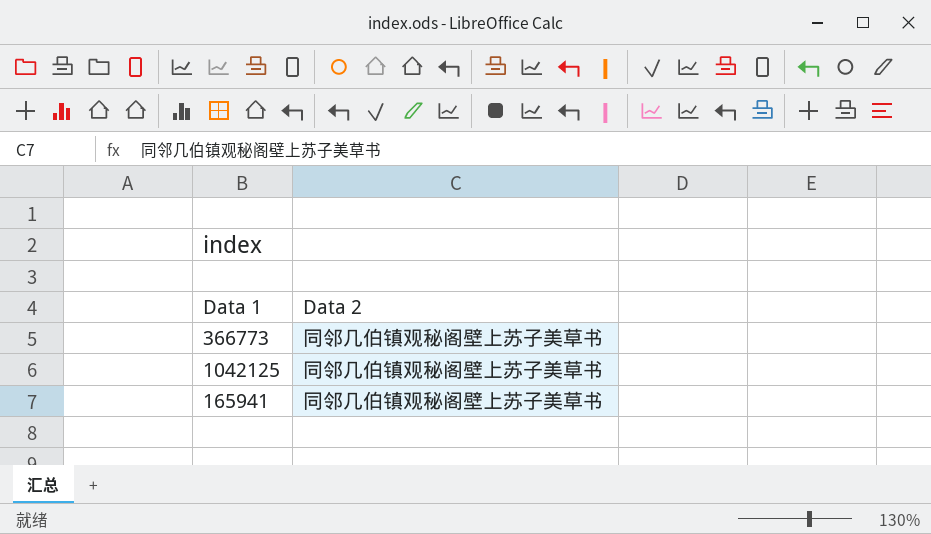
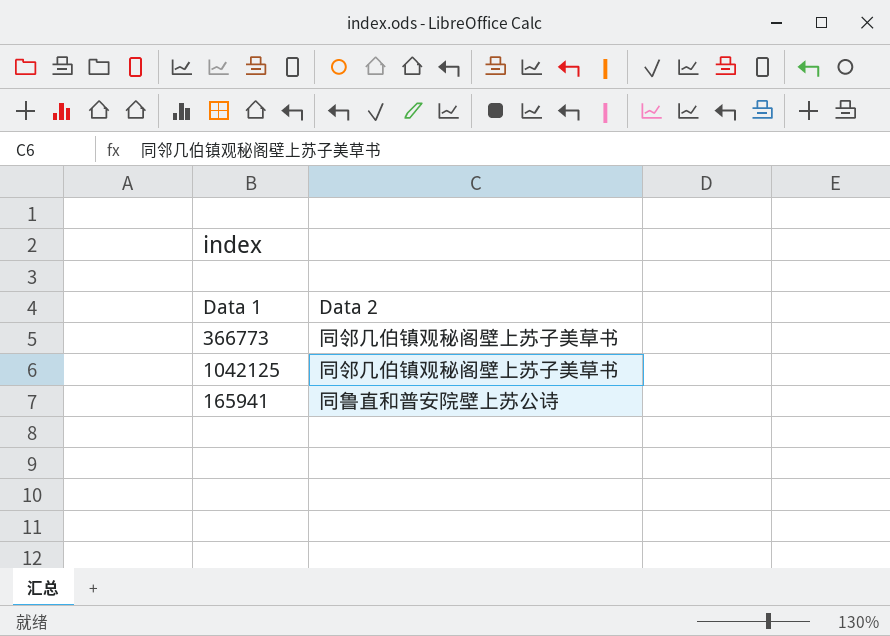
165941 | Data 2: 同邻几伯镇观秘阁壁上苏子美草书 -> 同鲁直和普安院壁上苏公诗

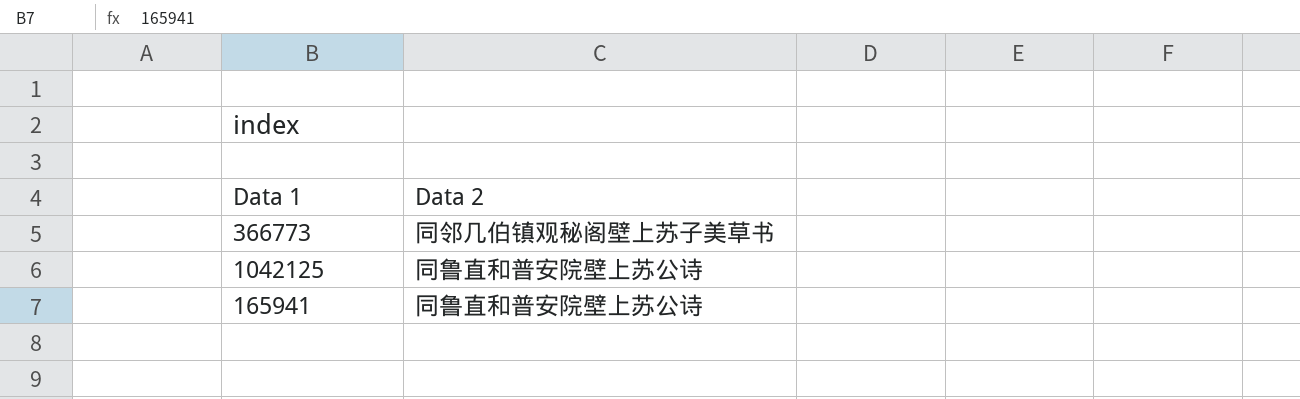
1042125 | Data 2: 同邻几伯镇观秘阁壁上苏子美草书 -> 同鲁直和普安院壁上苏公诗

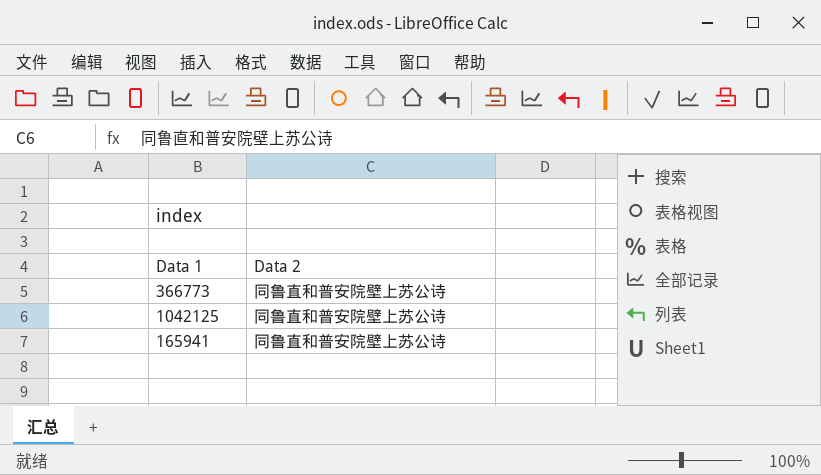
366773 | Data 2: 同邻几伯镇观秘阁壁上苏子美草书 -> 同鲁直和普安院壁上苏公诗

